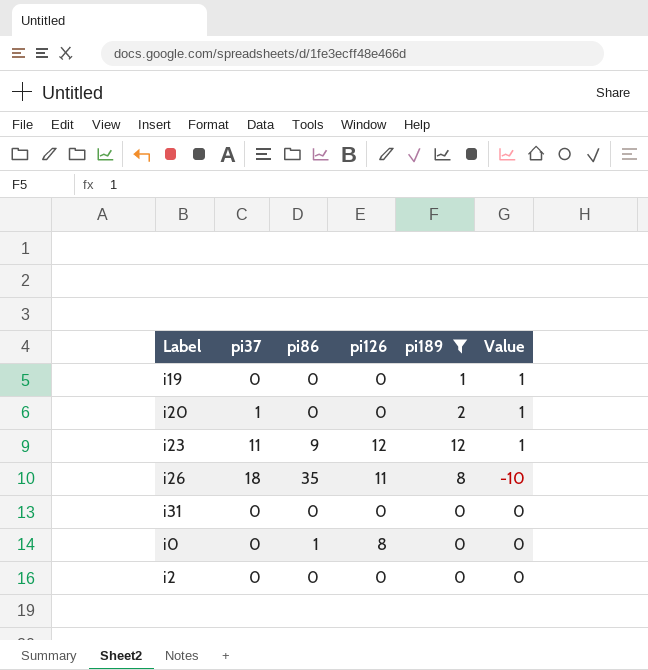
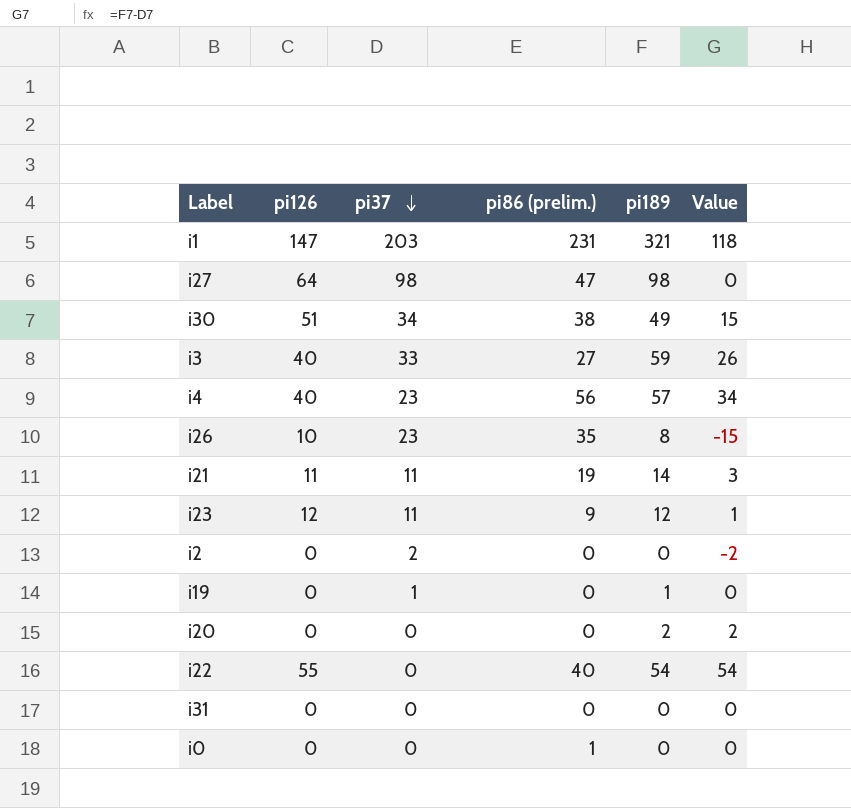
filter: pi189 <= 12 -> none
row order: none -> pi37 descending
column pi126 | position: 4 -> 2
column name: pi86 -> pi86 (prelim.)
i26 | pi126: 11 -> 10
i26 | pi37: 18 -> 23
i26 | Value: -10 -> -15
i2 | pi37: 0 -> 2
i2 | Value: 0 -> -2
i19 | pi37: 0 -> 1
i19 | Value: 1 -> 0
i20 | pi37: 1 -> 0
i20 | Value: 1 -> 2
i0 | pi126: 8 -> 0

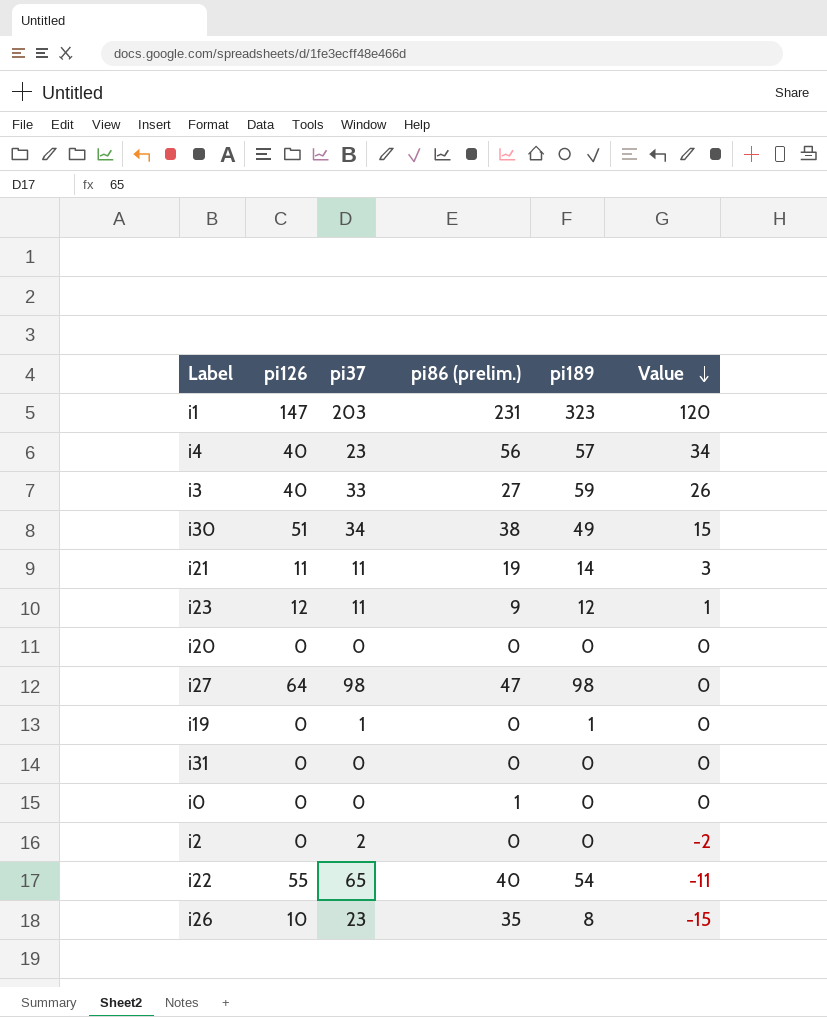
row order: pi37 descending -> Value descending
i1 | pi189: 321 -> 323
i1 | Value: 118 -> 120
i20 | pi189: 2 -> 0
i20 | Value: 2 -> 0
i22 | pi37: 0 -> 65
i22 | Value: 54 -> -11

